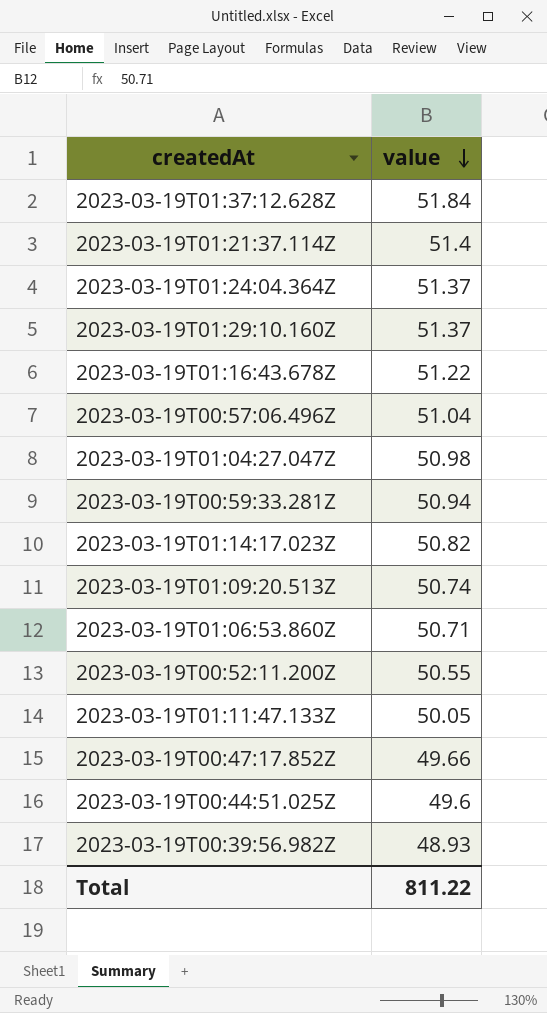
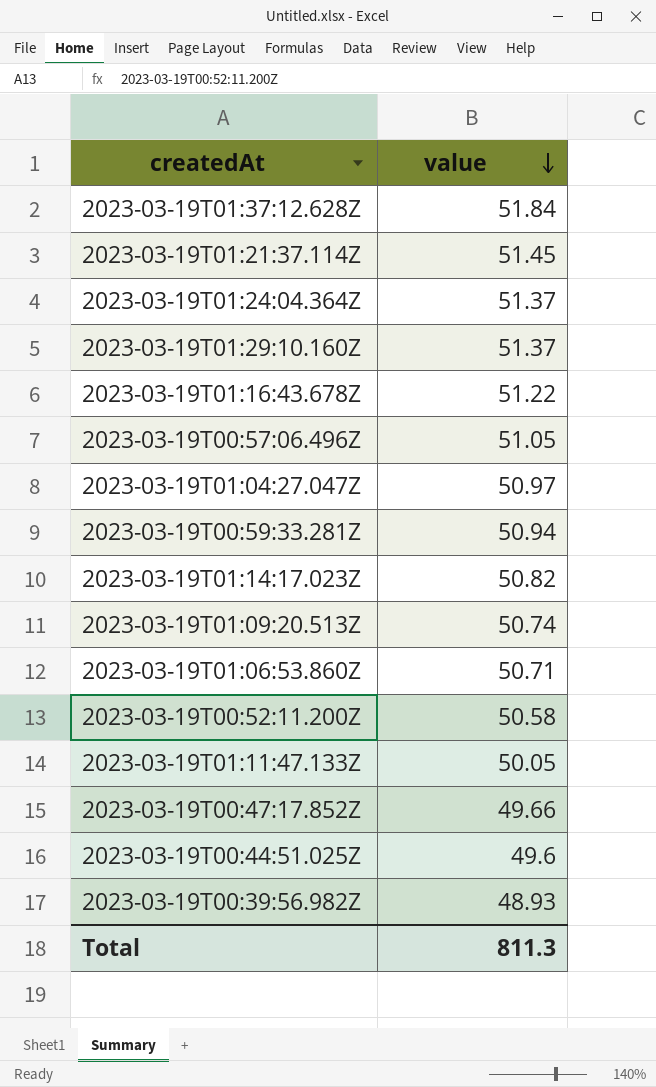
2023-03-19T01:21:37.114Z | value: 51.4 -> 51.45
2023-03-19T00:57:06.496Z | value: 51.04 -> 51.05
2023-03-19T01:04:27.047Z | value: 50.98 -> 50.97
2023-03-19T00:52:11.200Z | value: 50.55 -> 50.58
Total | value: 811.22 -> 811.3

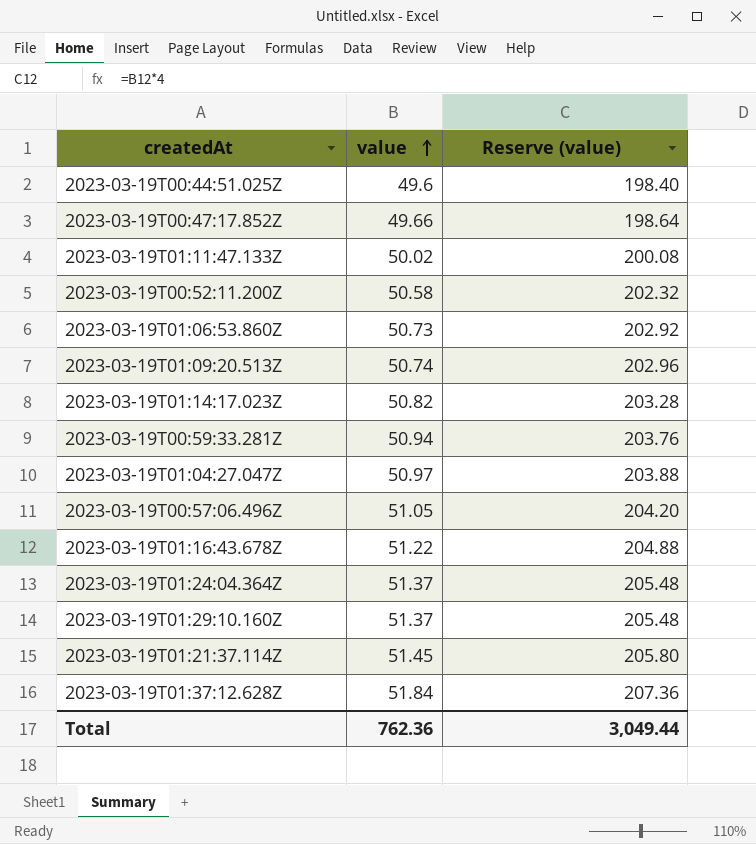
row order: value descending -> value ascending
column Reserve (value) | formula: none -> [value] * 4
row 2023-03-19T00:39:56.982Z: 48.93 -> none
2023-03-19T01:11:47.133Z | value: 50.05 -> 50.02
2023-03-19T01:06:53.860Z | value: 50.71 -> 50.73
Total | value: 811.3 -> 762.36

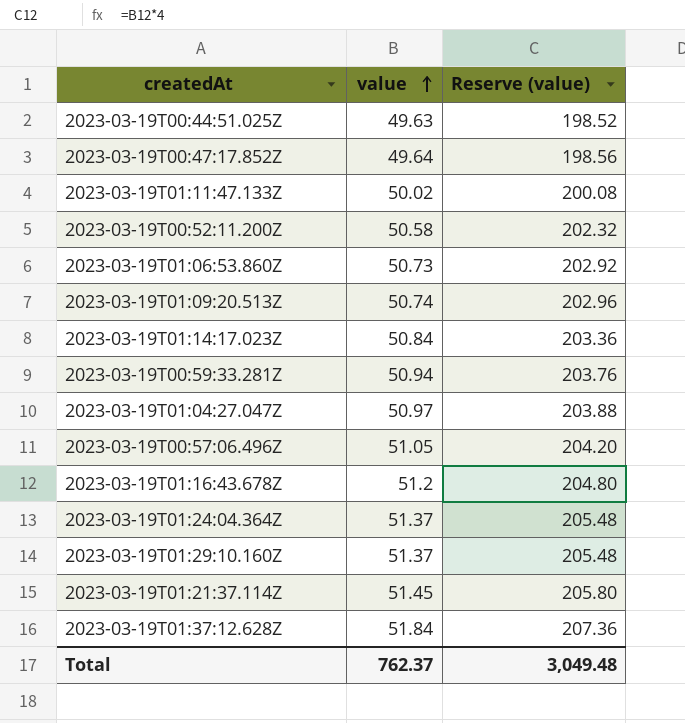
2023-03-19T00:44:51.025Z | value: 49.6 -> 49.63
2023-03-19T00:44:51.025Z | Reserve (value): 198.40 -> 198.52
2023-03-19T00:47:17.852Z | value: 49.66 -> 49.64
2023-03-19T00:47:17.852Z | Reserve (value): 198.64 -> 198.56
2023-03-19T01:14:17.023Z | value: 50.82 -> 50.84
2023-03-19T01:14:17.023Z | Reserve (value): 203.28 -> 203.36
2023-03-19T01:16:43.678Z | value: 51.22 -> 51.2
2023-03-19T01:16:43.678Z | Reserve (value): 204.88 -> 204.80
Total | value: 762.36 -> 762.37
Total | Reserve (value): 3,049.44 -> 3,049.48

